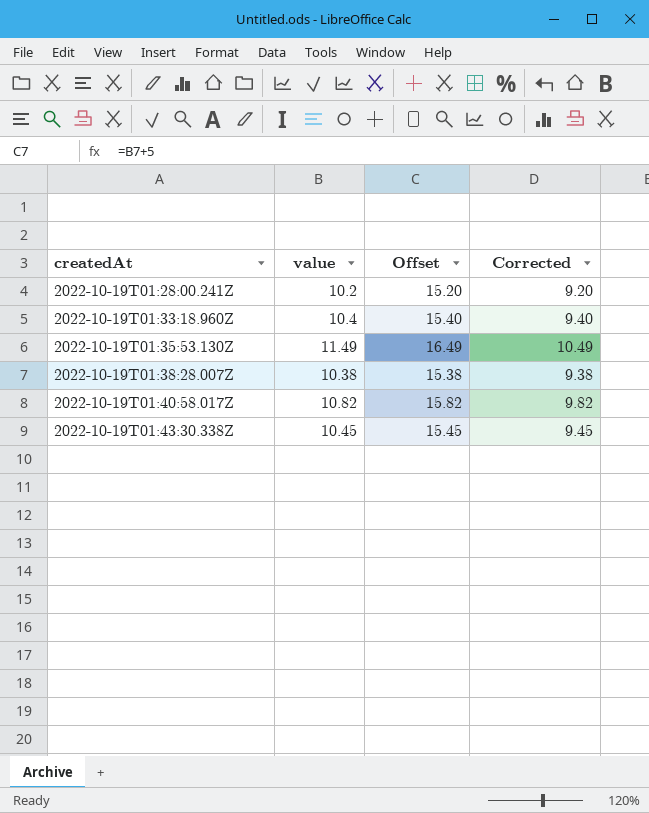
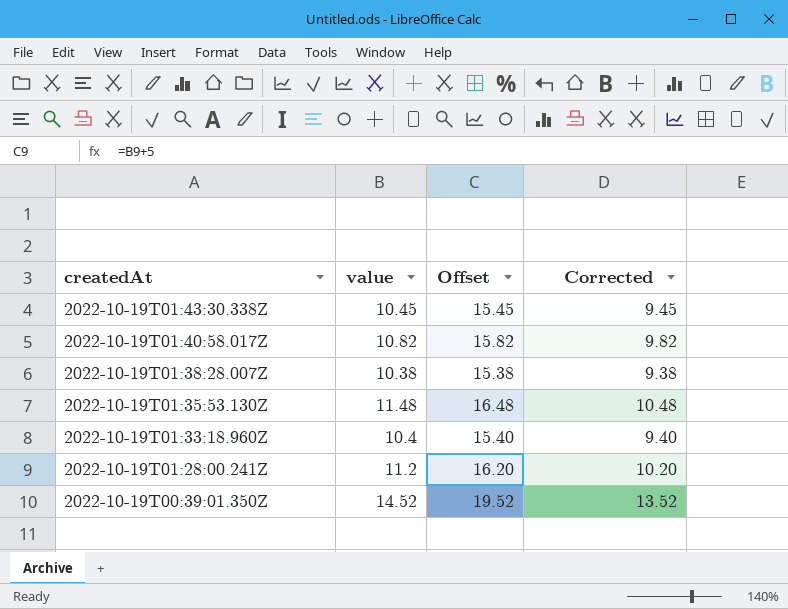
row order: createdAt ascending -> createdAt descending
2022-10-19T01:35:53.130Z | value: 11.49 -> 11.48
2022-10-19T01:35:53.130Z | Offset: 16.49 -> 16.48
2022-10-19T01:35:53.130Z | Corrected: 10.49 -> 10.48
2022-10-19T01:28:00.241Z | value: 10.2 -> 11.2
2022-10-19T01:28:00.241Z | Offset: 15.20 -> 16.20
2022-10-19T01:28:00.241Z | Corrected: 9.20 -> 10.20
row 2022-10-19T00:39:01.350Z: none -> 14.52 | 19.52 | 13.52

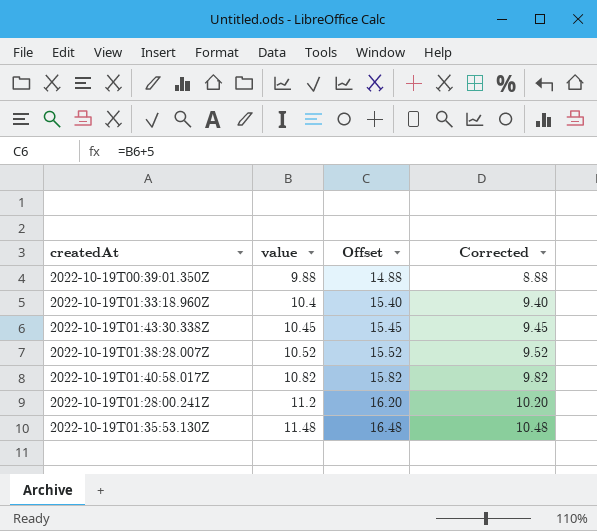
row order: createdAt descending -> value ascending
2022-10-19T00:39:01.350Z | value: 14.52 -> 9.88
2022-10-19T00:39:01.350Z | Offset: 19.52 -> 14.88
2022-10-19T00:39:01.350Z | Corrected: 13.52 -> 8.88
2022-10-19T01:38:28.007Z | value: 10.38 -> 10.52
2022-10-19T01:38:28.007Z | Offset: 15.38 -> 15.52
2022-10-19T01:38:28.007Z | Corrected: 9.38 -> 9.52

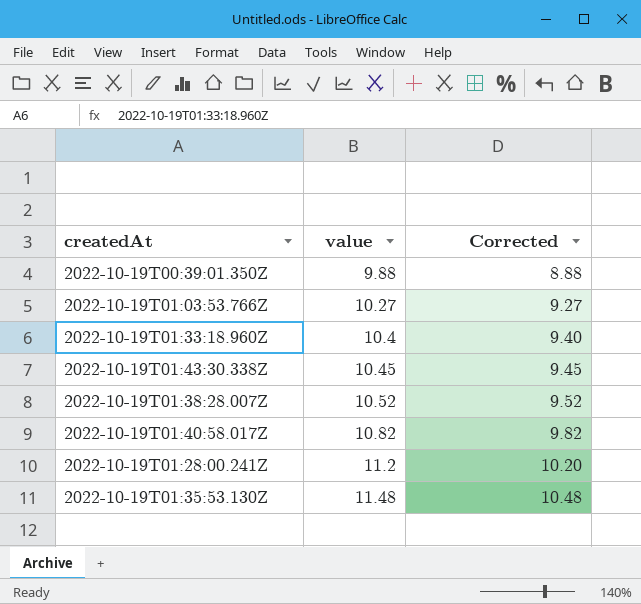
column Offset | formula: [value] + 5 -> none
row 2022-10-19T01:03:53.766Z: none -> 10.27 | 9.27

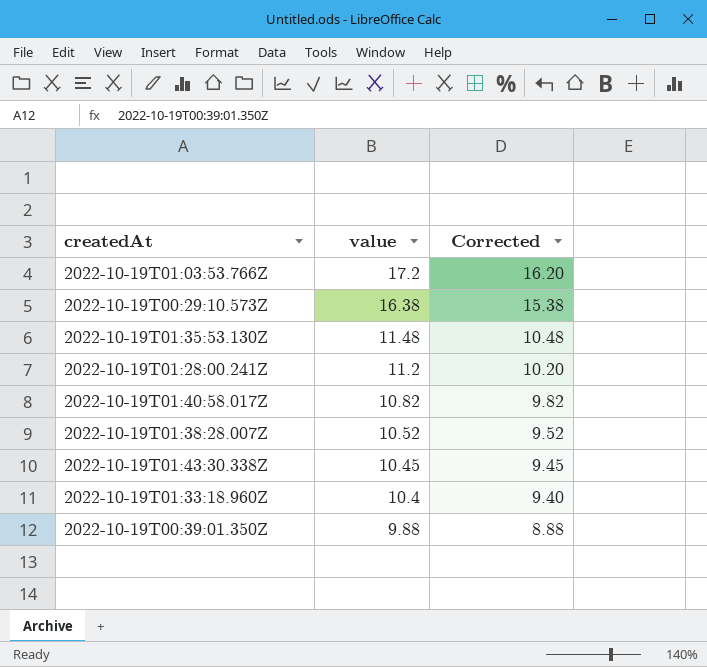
row order: value ascending -> value descending
2022-10-19T01:03:53.766Z | value: 10.27 -> 17.2
2022-10-19T01:03:53.766Z | Corrected: 9.27 -> 16.20
row 2022-10-19T00:29:10.573Z: none -> 16.38 | 15.38

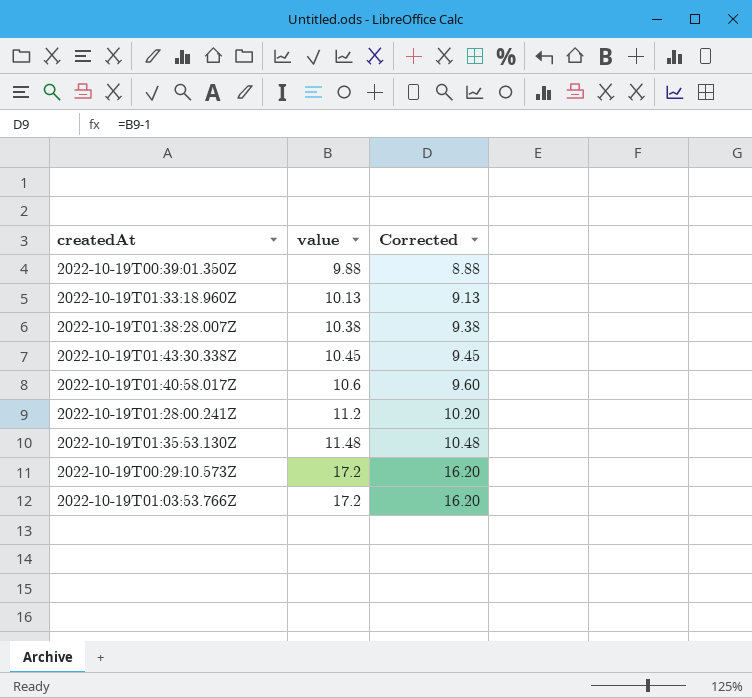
row order: value descending -> value ascending
2022-10-19T01:33:18.960Z | value: 10.4 -> 10.13
2022-10-19T01:33:18.960Z | Corrected: 9.40 -> 9.13
2022-10-19T01:38:28.007Z | value: 10.52 -> 10.38
2022-10-19T01:38:28.007Z | Corrected: 9.52 -> 9.38
2022-10-19T01:40:58.017Z | value: 10.82 -> 10.6
2022-10-19T01:40:58.017Z | Corrected: 9.82 -> 9.60
2022-10-19T00:29:10.573Z | value: 16.38 -> 17.2
2022-10-19T00:29:10.573Z | Corrected: 15.38 -> 16.20

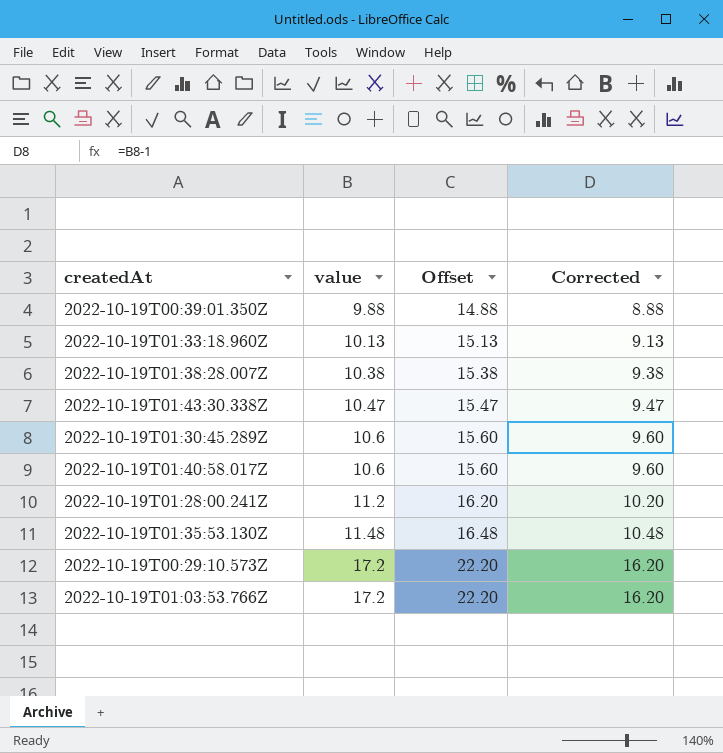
column Offset | formula: none -> [value] + 5
2022-10-19T01:43:30.338Z | value: 10.45 -> 10.47
2022-10-19T01:43:30.338Z | Corrected: 9.45 -> 9.47
row 2022-10-19T01:30:45.289Z: none -> 10.6 | 15.60 | 9.60

